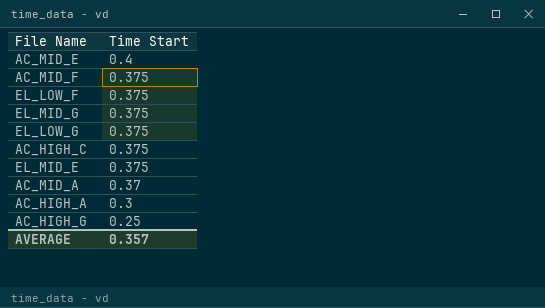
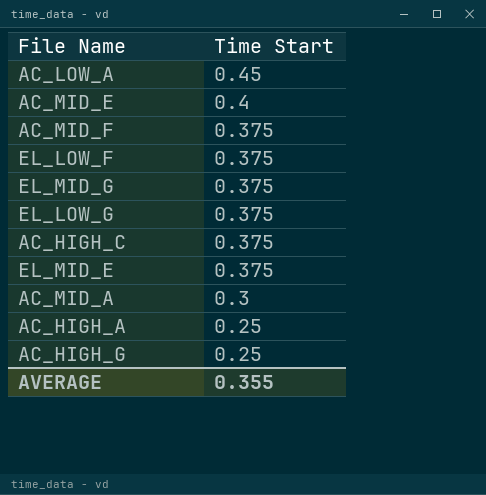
row AC_LOW_A: none -> 0.45
AC_MID_A | Time Start: 0.37 -> 0.3
AC_HIGH_A | Time Start: 0.3 -> 0.25
AVERAGE | Time Start: 0.357 -> 0.355

